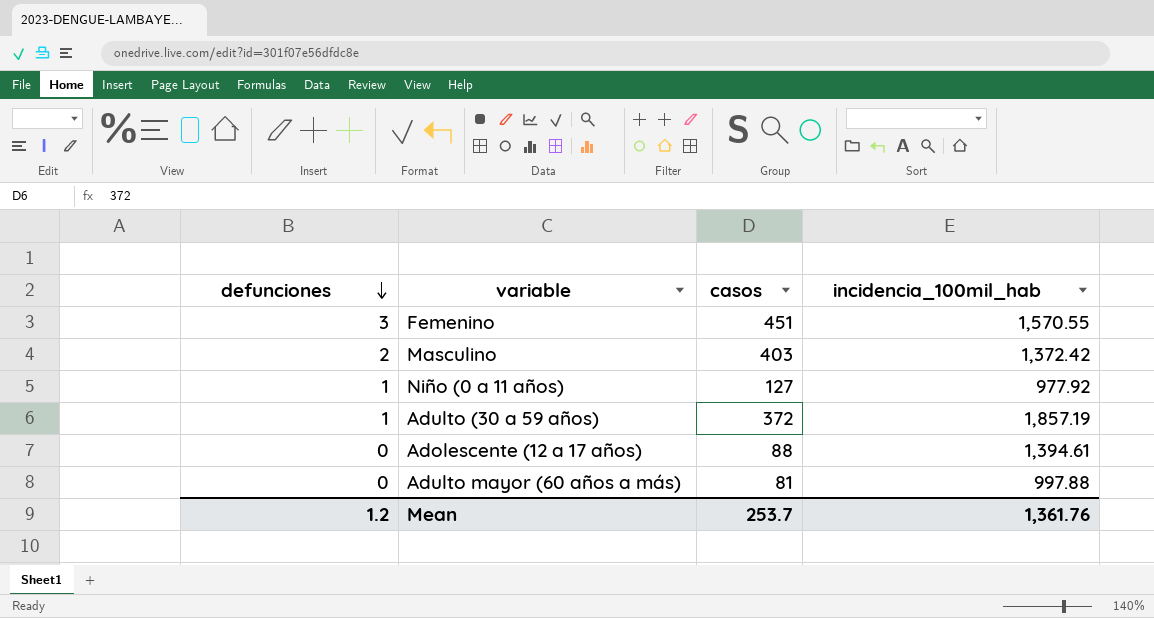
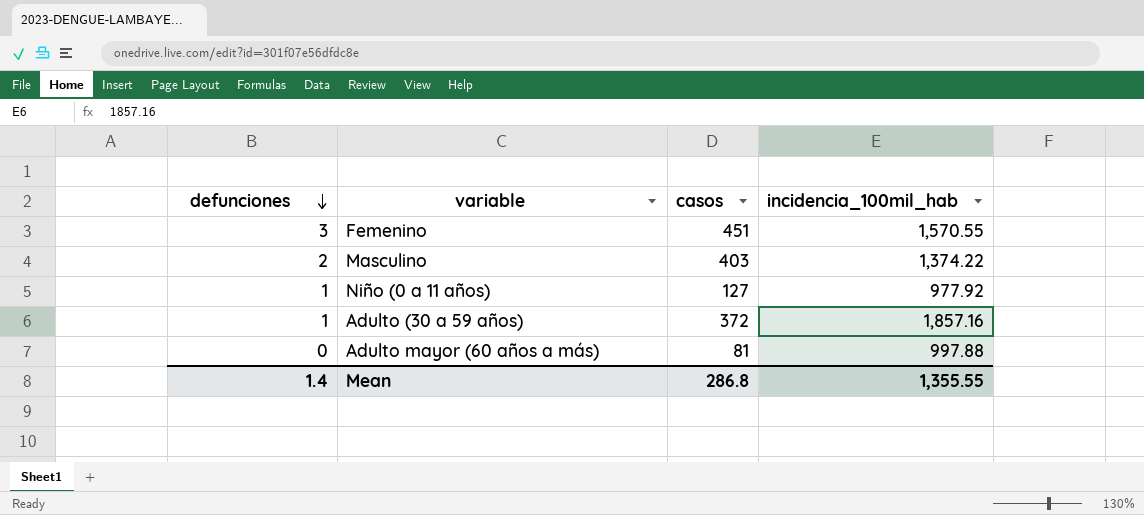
row Adolescente (12 a 17 años): 0 | 88 | 1,394.61 -> none
Masculino | incidencia_100mil_hab: 1,372.42 -> 1,374.22
Adulto (30 a 59 años) | incidencia_100mil_hab: 1,857.19 -> 1,857.16
Mean | defunciones: 1.2 -> 1.4
Mean | casos: 253.7 -> 286.8
Mean | incidencia_100mil_hab: 1,361.76 -> 1,355.55

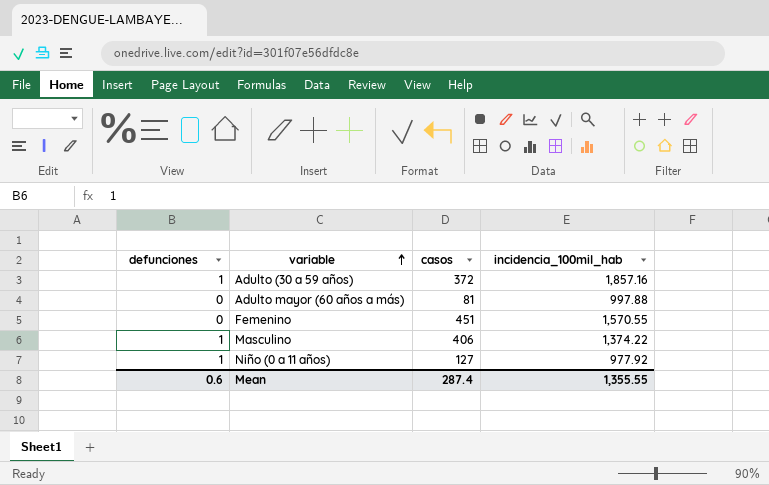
row order: defunciones descending -> variable ascending
Femenino | defunciones: 3 -> 0
Masculino | defunciones: 2 -> 1
Masculino | casos: 403 -> 406
Mean | defunciones: 1.4 -> 0.6
Mean | casos: 286.8 -> 287.4

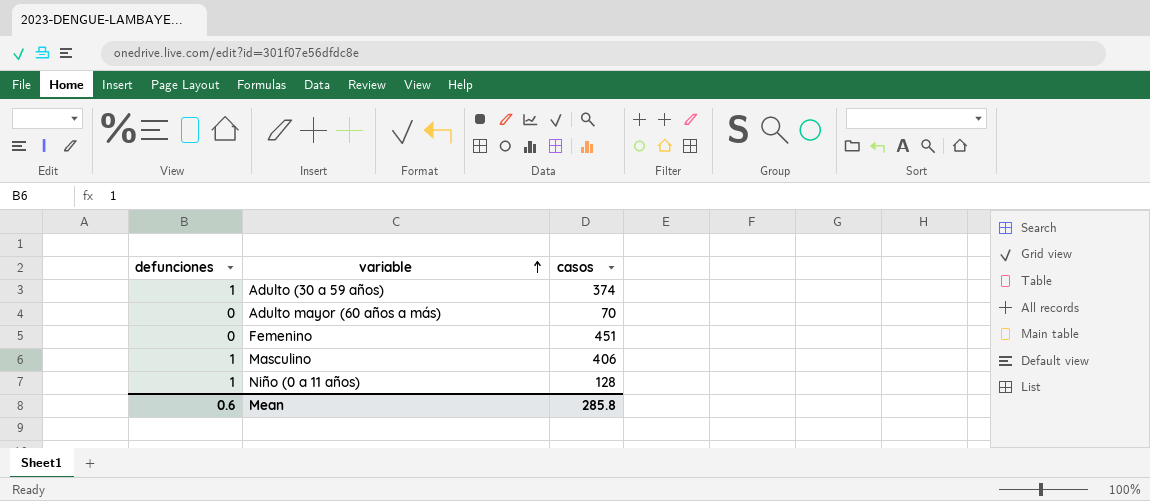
column incidencia_100mil_hab | position: 4 -> none
Adulto (30 a 59 años) | casos: 372 -> 374
Adulto mayor (60 años a más) | casos: 81 -> 70
Niño (0 a 11 años) | casos: 127 -> 128
Mean | casos: 287.4 -> 285.8

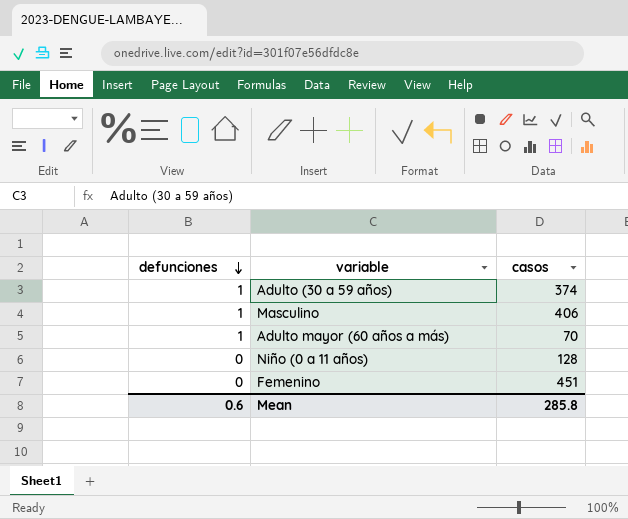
row order: variable ascending -> defunciones descending
Adulto mayor (60 años a más) | defunciones: 0 -> 1
Niño (0 a 11 años) | defunciones: 1 -> 0

